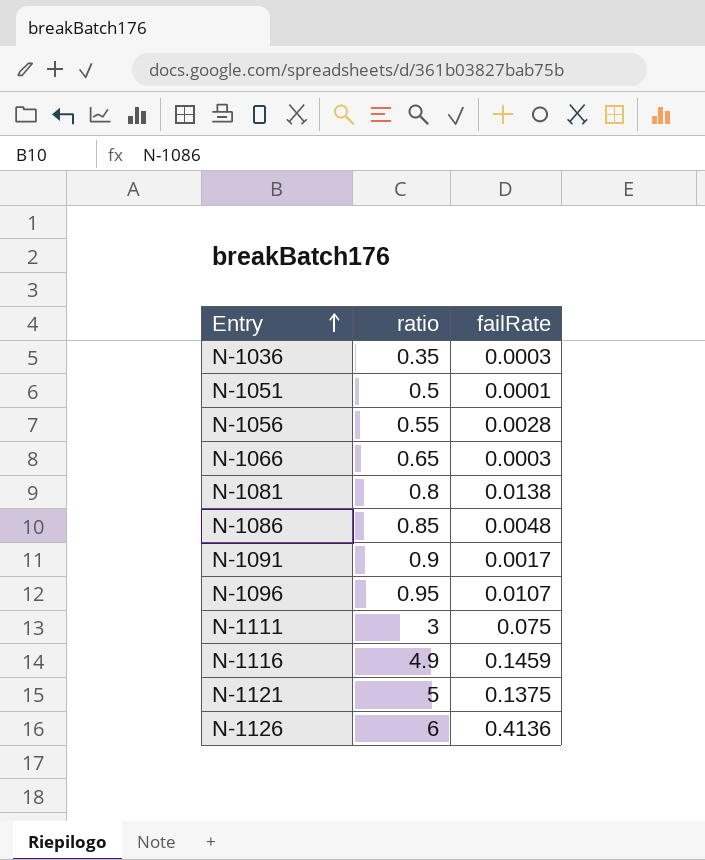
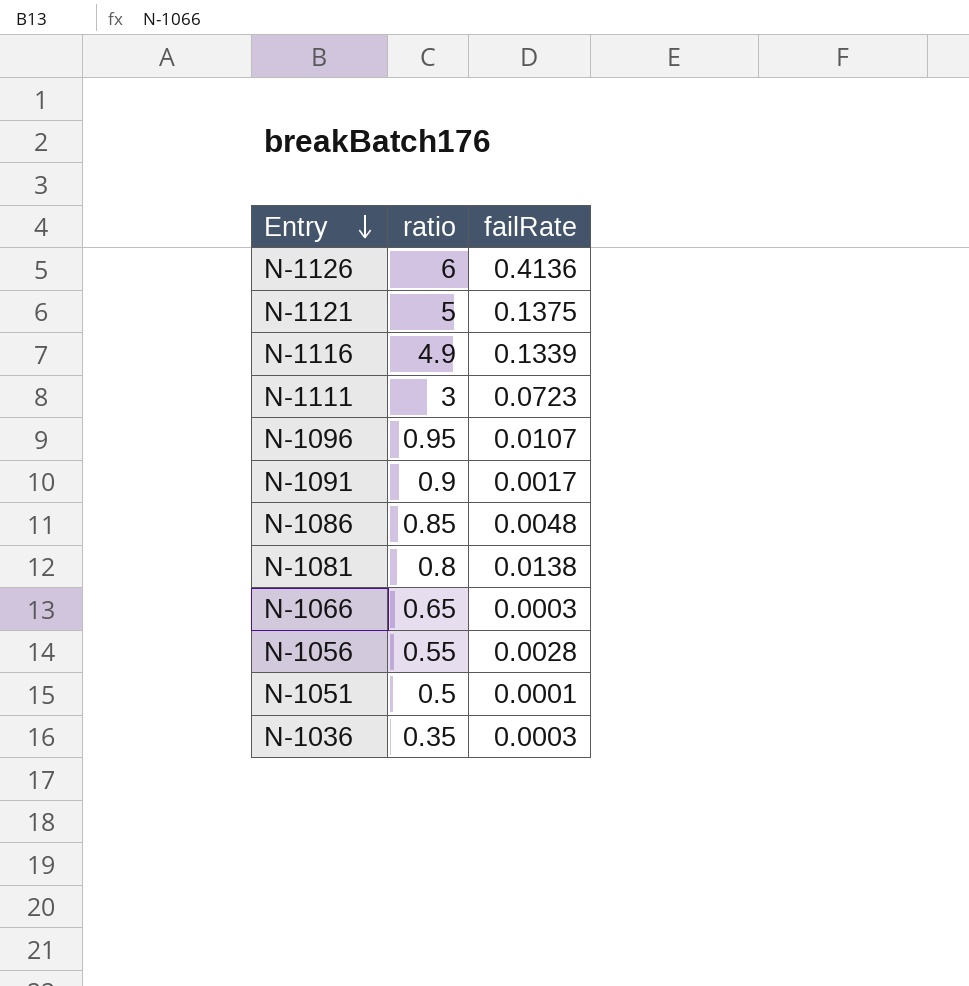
row order: Entry ascending -> Entry descending
N-1116 | failRate: 0.1459 -> 0.1339
N-1111 | failRate: 0.075 -> 0.0723

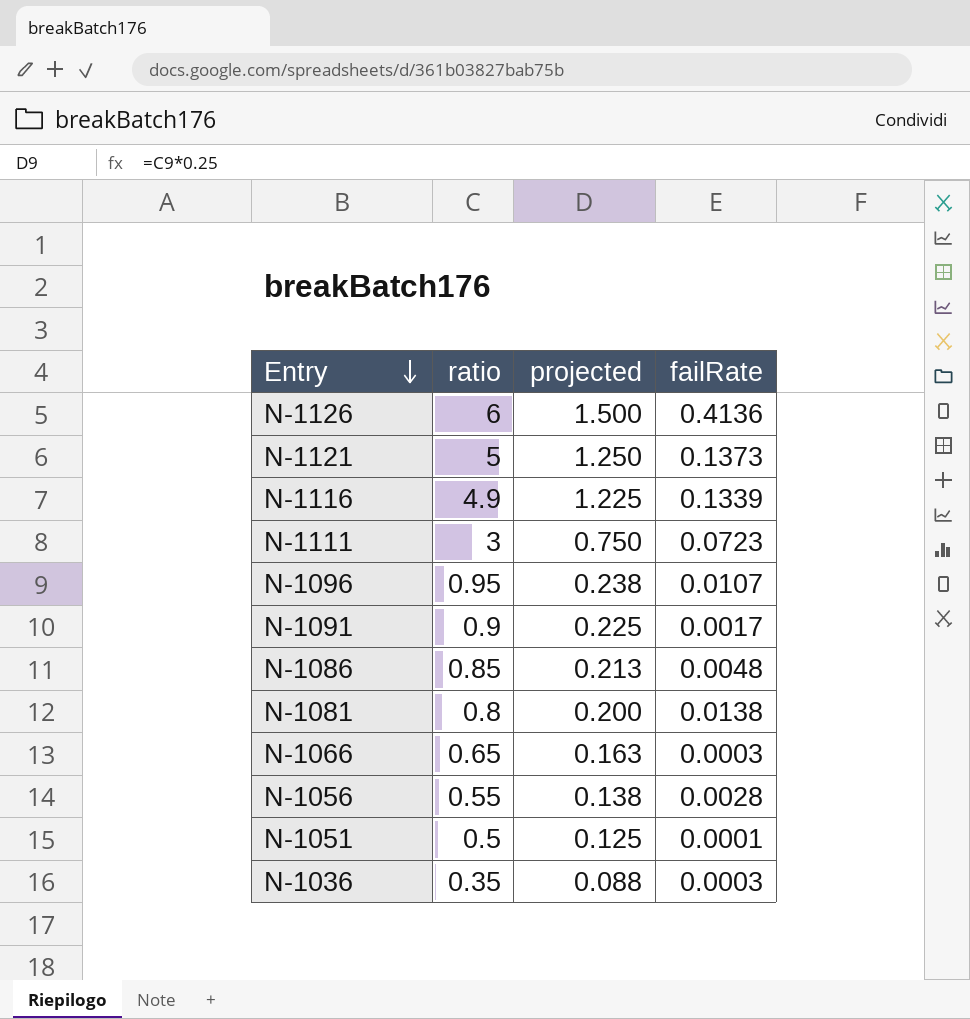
column projected | formula: none -> [ratio] * 0.25
N-1121 | failRate: 0.1375 -> 0.1373

